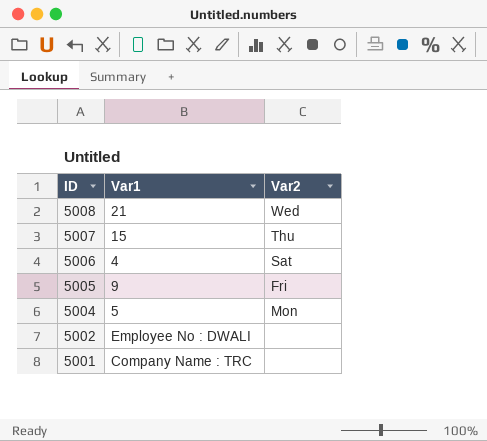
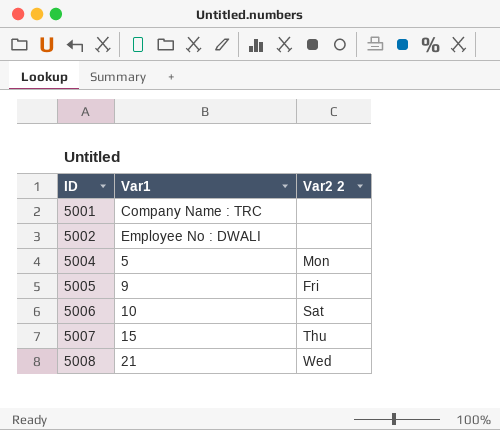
row order: ID descending -> ID ascending
column name: Var2 -> Var2 2
5006 | Var1: 4 -> 10

